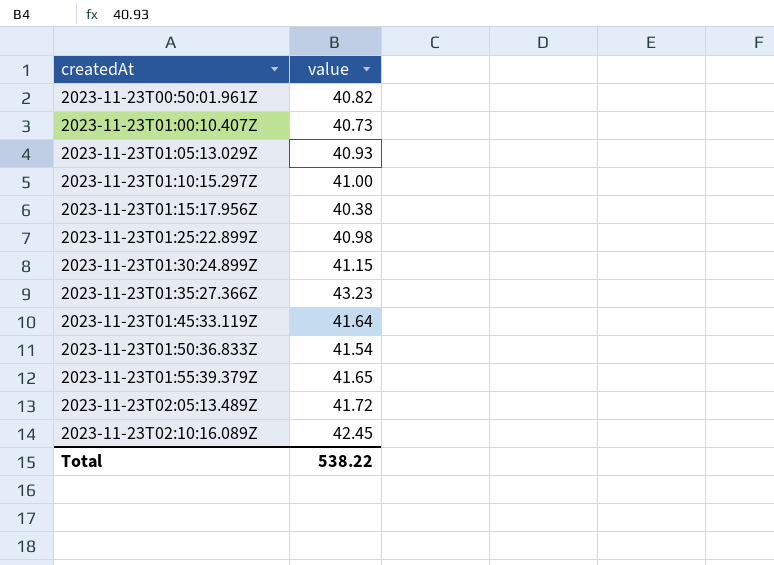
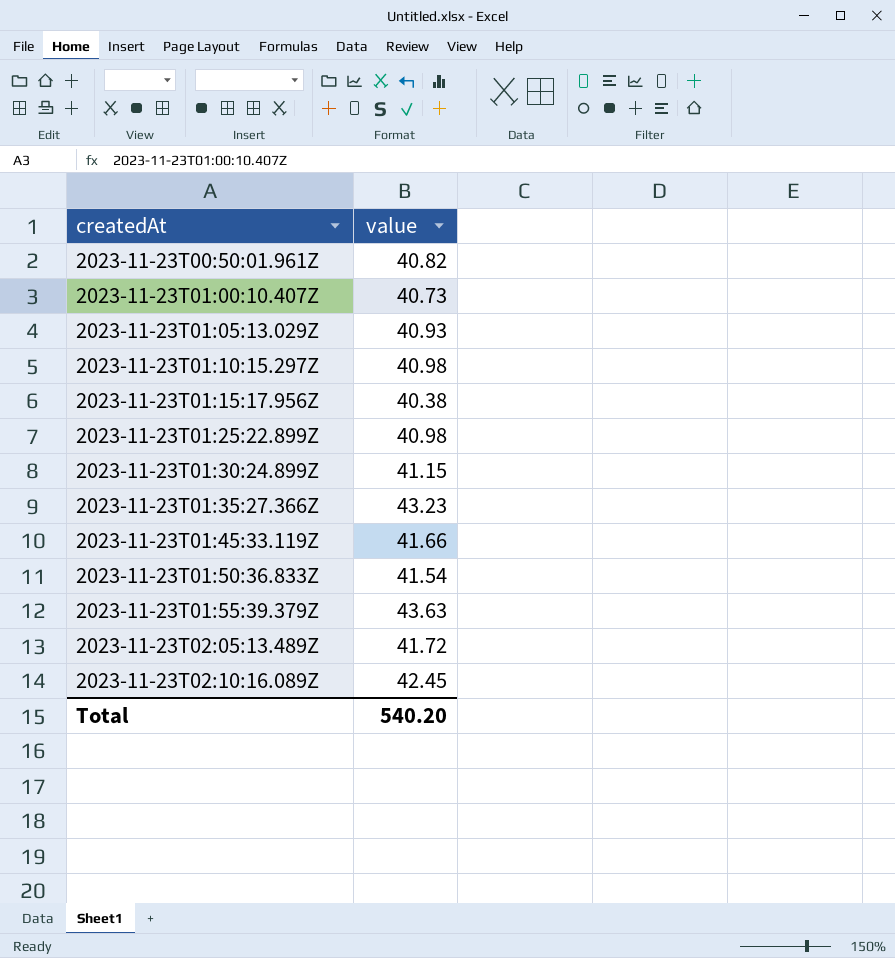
2023-11-23T01:10:15.297Z | value: 41.00 -> 40.98
2023-11-23T01:45:33.119Z | value: 41.64 -> 41.66
2023-11-23T01:55:39.379Z | value: 41.65 -> 43.63
Total | value: 538.22 -> 540.20

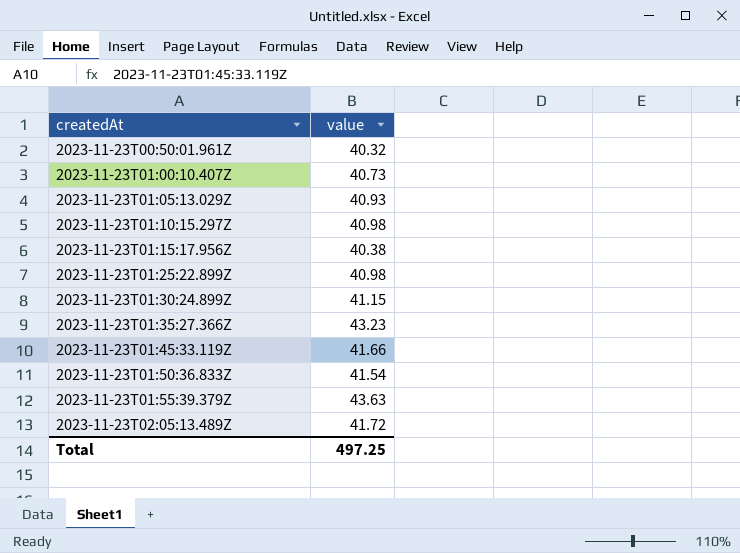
row 2023-11-23T02:10:16.089Z: 42.45 -> none
2023-11-23T00:50:01.961Z | value: 40.82 -> 40.32
Total | value: 540.20 -> 497.25

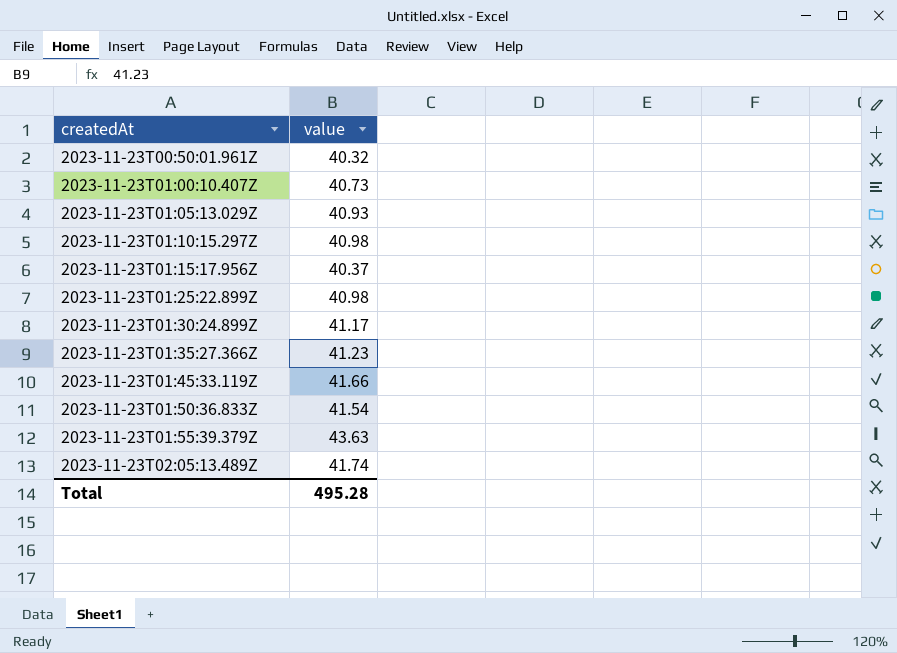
2023-11-23T01:15:17.956Z | value: 40.38 -> 40.37
2023-11-23T01:30:24.899Z | value: 41.15 -> 41.17
2023-11-23T01:35:27.366Z | value: 43.23 -> 41.23
2023-11-23T02:05:13.489Z | value: 41.72 -> 41.74
Total | value: 497.25 -> 495.28

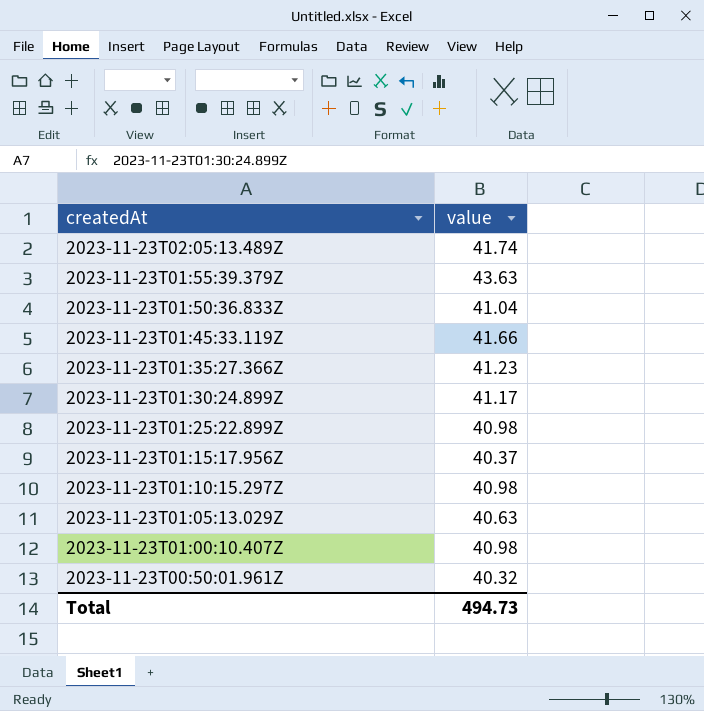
row order: createdAt ascending -> createdAt descending
2023-11-23T01:50:36.833Z | value: 41.54 -> 41.04
2023-11-23T01:05:13.029Z | value: 40.93 -> 40.63
2023-11-23T01:00:10.407Z | value: 40.73 -> 40.98
Total | value: 495.28 -> 494.73

